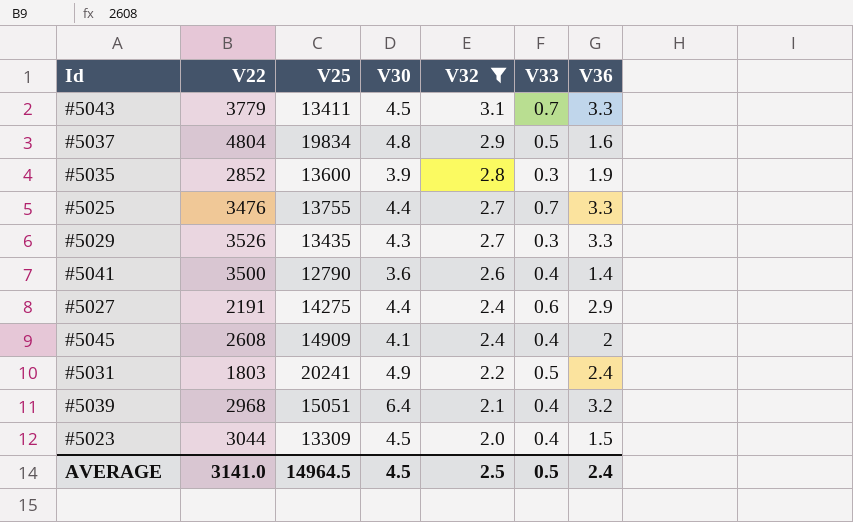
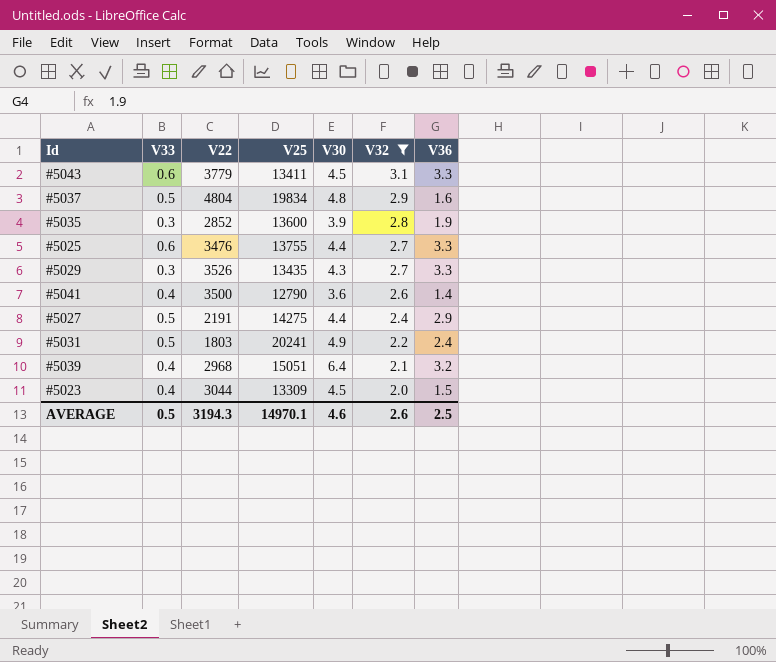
column V33 | position: 6 -> 2
row #5045: 2608 | 14909 | 4.1 | 2.4 | 0.4 | 2 -> none
#5043 | V33: 0.7 -> 0.6
#5025 | V33: 0.7 -> 0.6
#5027 | V33: 0.6 -> 0.5
AVERAGE | V22: 3141.0 -> 3194.3
AVERAGE | V25: 14964.5 -> 14970.1
AVERAGE | V30: 4.5 -> 4.6
AVERAGE | V32: 2.5 -> 2.6
AVERAGE | V36: 2.4 -> 2.5

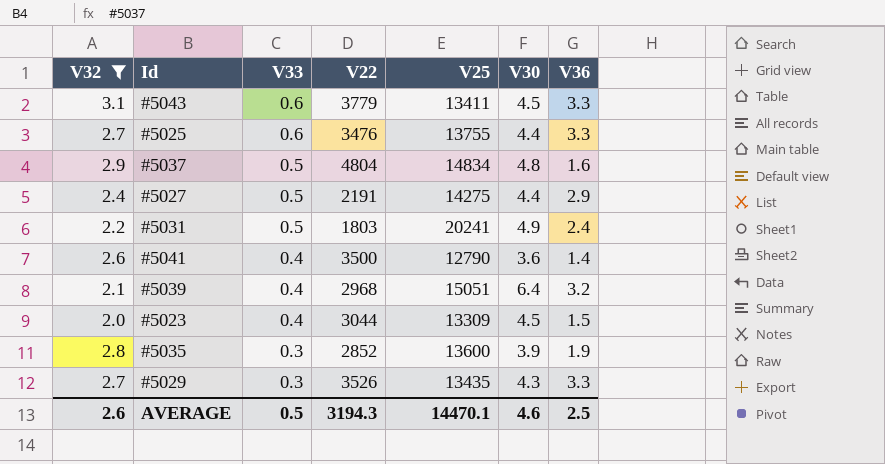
row order: V32 descending -> V33 descending
column V32 | position: 6 -> 1
#5037 | V25: 19834 -> 14834
AVERAGE | V25: 14970.1 -> 14470.1

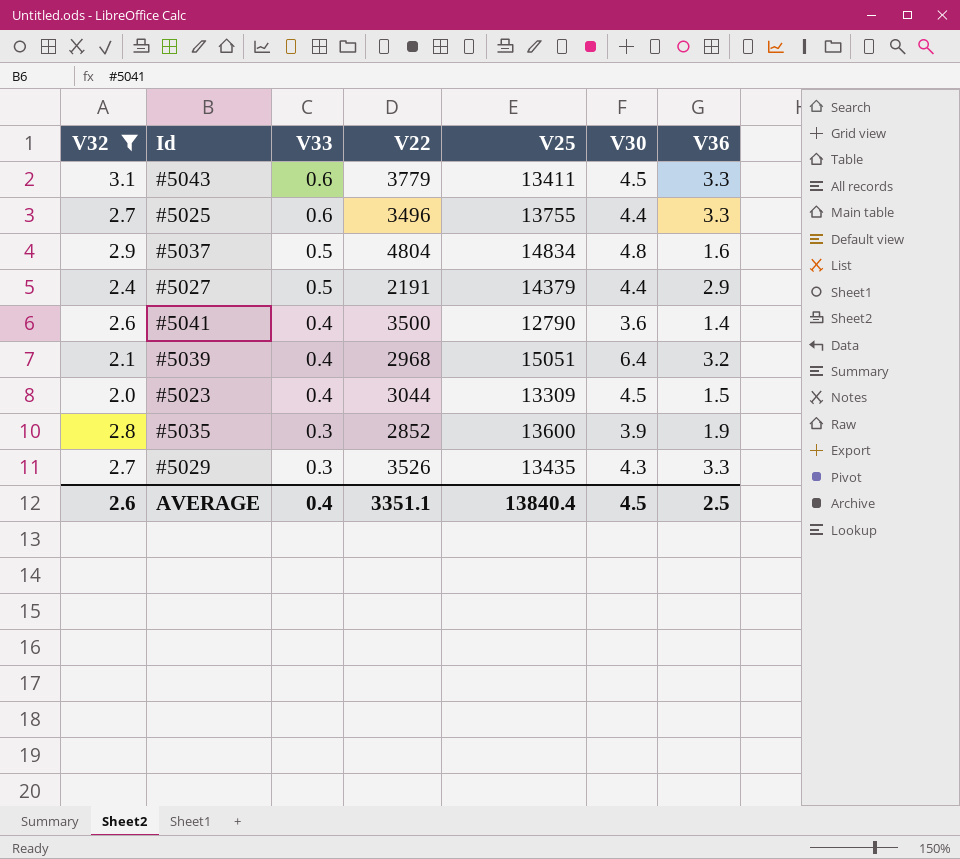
row #5031: 2.2 | 0.5 | 1803 | 20241 | 4.9 | 2.4 -> none
#5025 | V22: 3476 -> 3496
#5027 | V25: 14275 -> 14379
AVERAGE | V33: 0.5 -> 0.4
AVERAGE | V22: 3194.3 -> 3351.1
AVERAGE | V25: 14470.1 -> 13840.4
AVERAGE | V30: 4.6 -> 4.5

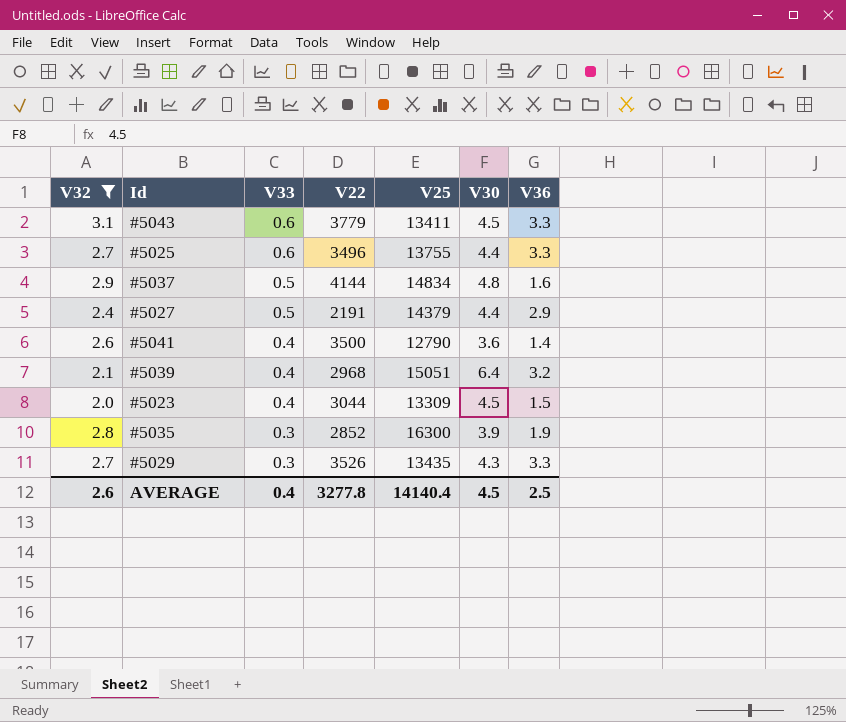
#5037 | V22: 4804 -> 4144
#5035 | V25: 13600 -> 16300
AVERAGE | V22: 3351.1 -> 3277.8
AVERAGE | V25: 13840.4 -> 14140.4

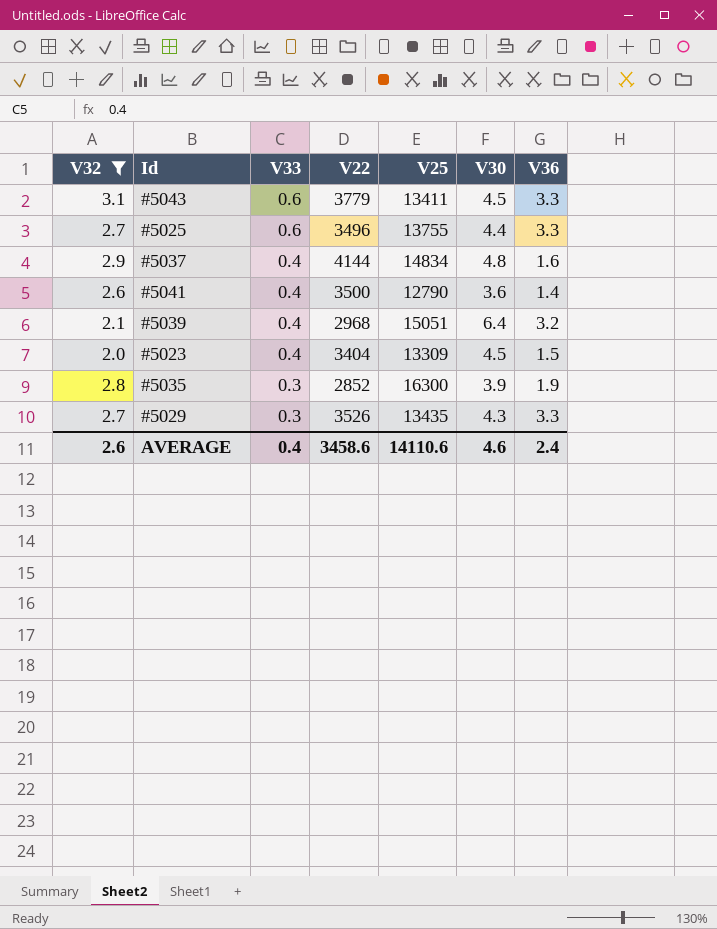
row #5027: 2.4 | 0.5 | 2191 | 14379 | 4.4 | 2.9 -> none
#5037 | V33: 0.5 -> 0.4
#5023 | V22: 3044 -> 3404
AVERAGE | V22: 3277.8 -> 3458.6
AVERAGE | V25: 14140.4 -> 14110.6
AVERAGE | V30: 4.5 -> 4.6
AVERAGE | V36: 2.5 -> 2.4

